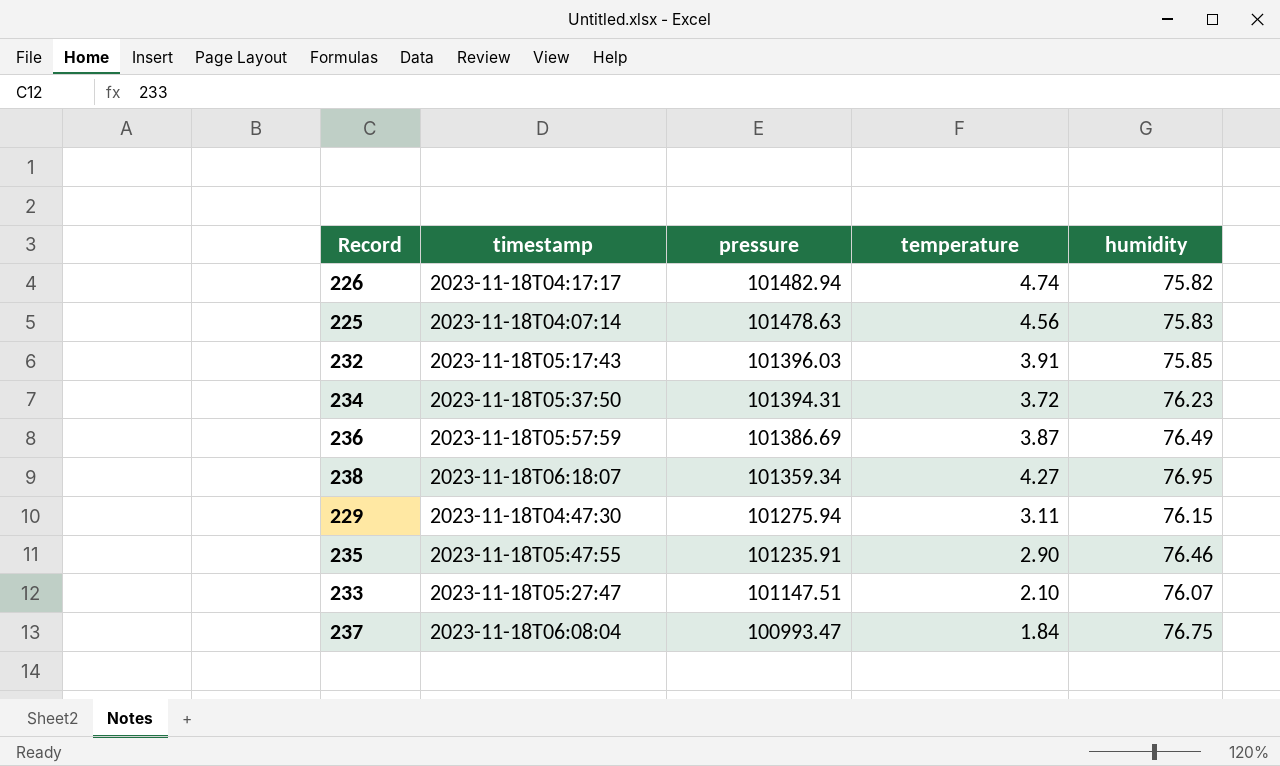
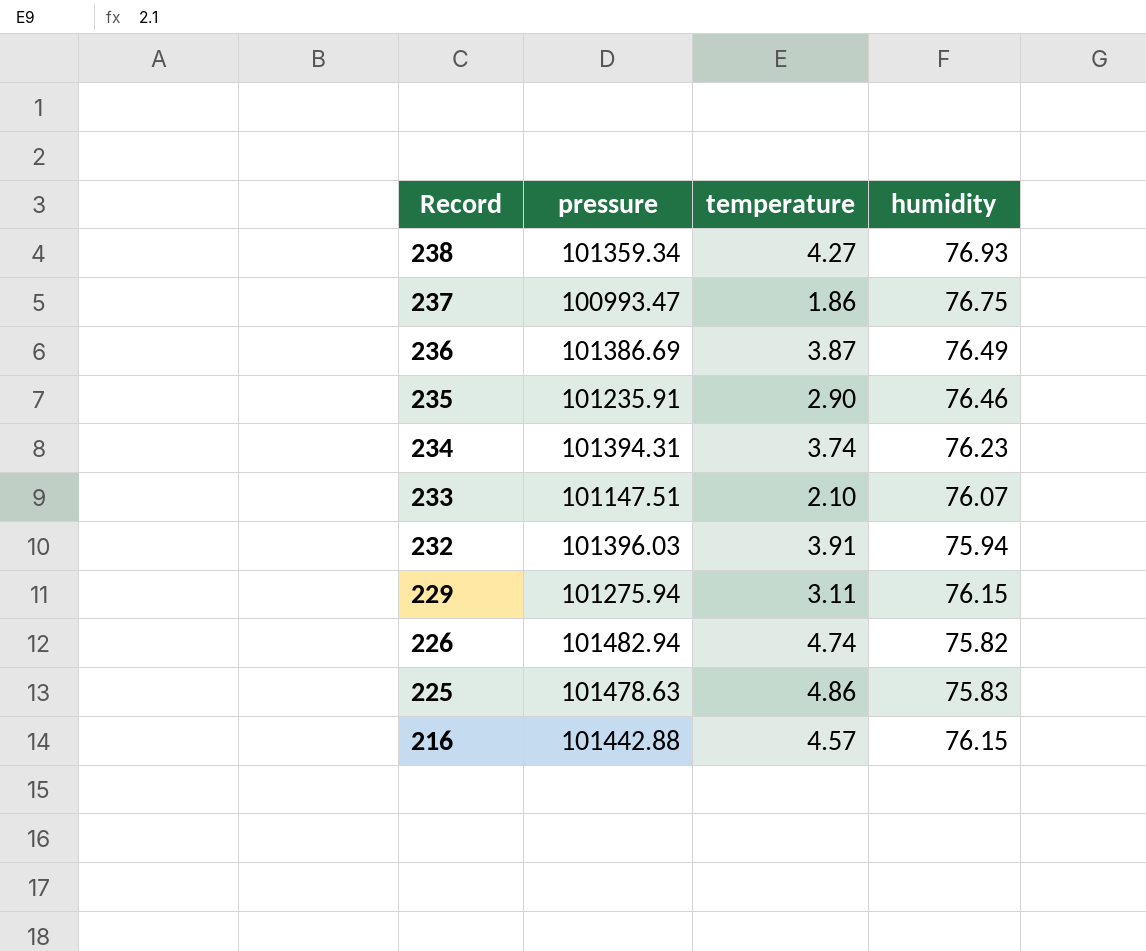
row order: pressure descending -> Record descending
column timestamp | position: 2 -> none
238 | humidity: 76.95 -> 76.93
237 | temperature: 1.84 -> 1.86
234 | temperature: 3.72 -> 3.74
232 | humidity: 75.85 -> 75.94
225 | temperature: 4.56 -> 4.86
row 216: none -> 101442.88 | 4.57 | 76.15

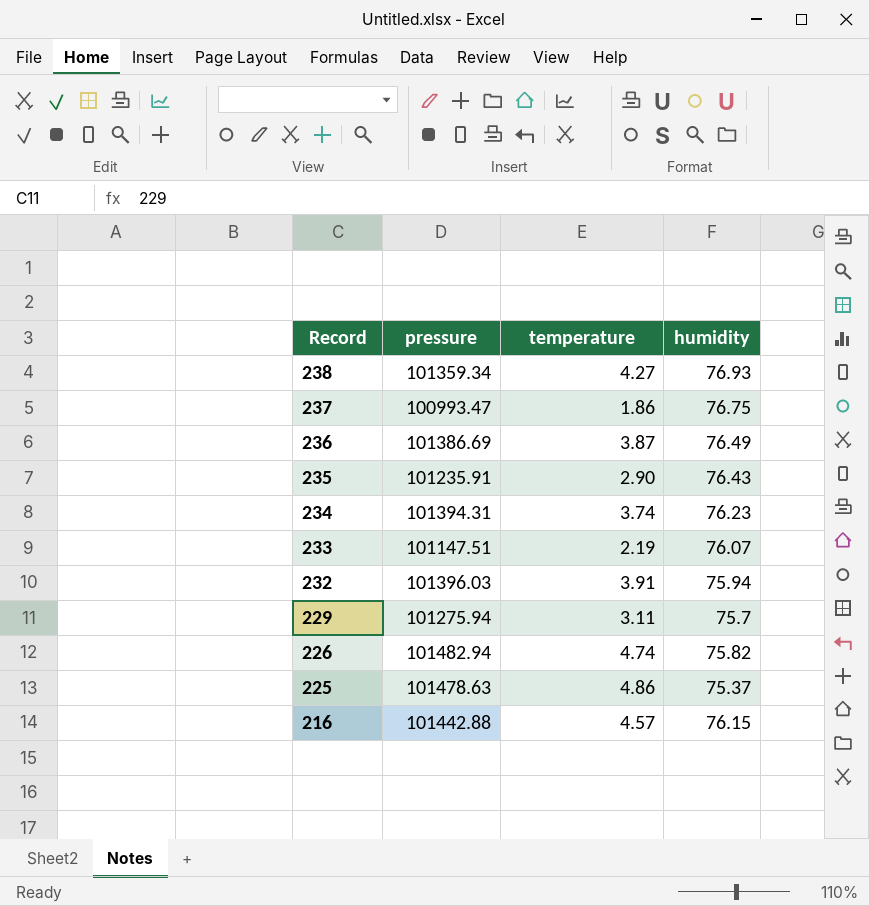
235 | humidity: 76.46 -> 76.43
233 | temperature: 2.10 -> 2.19
229 | humidity: 76.15 -> 75.7
225 | humidity: 75.83 -> 75.37

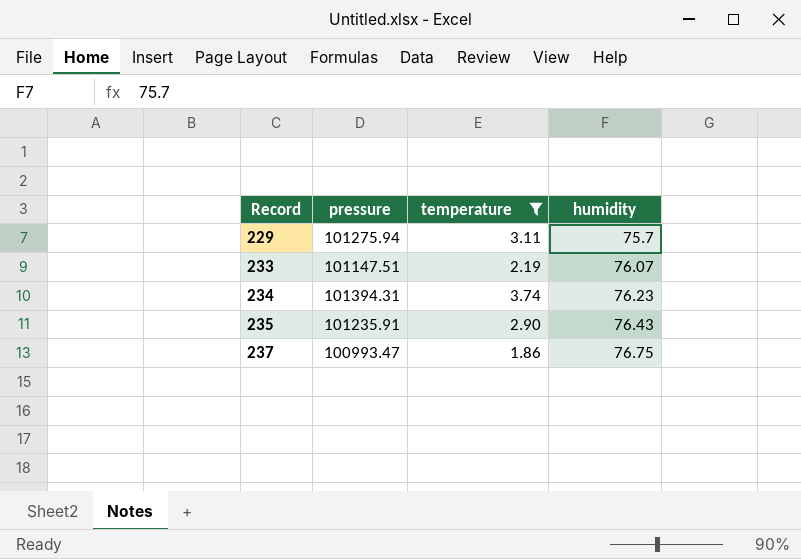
filter: none -> temperature <= 3.74
row order: Record descending -> Record ascending

